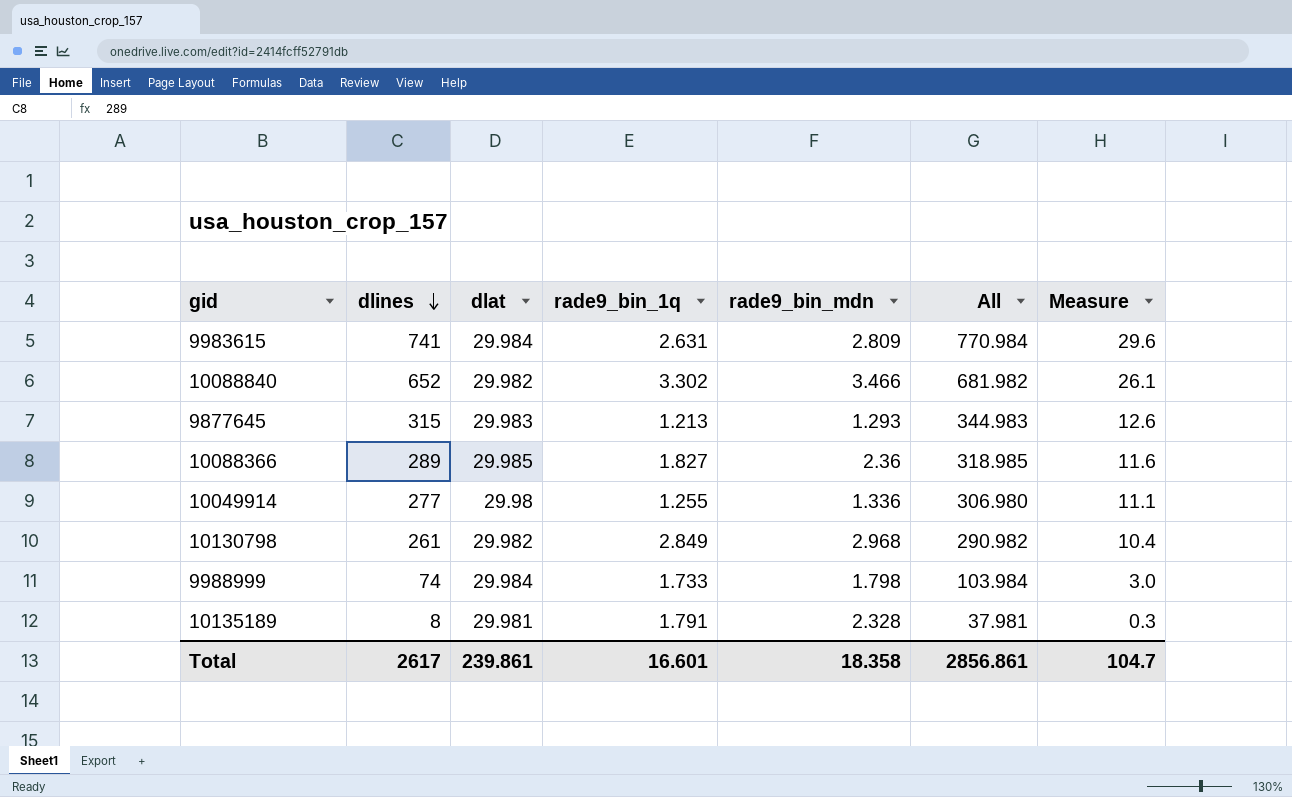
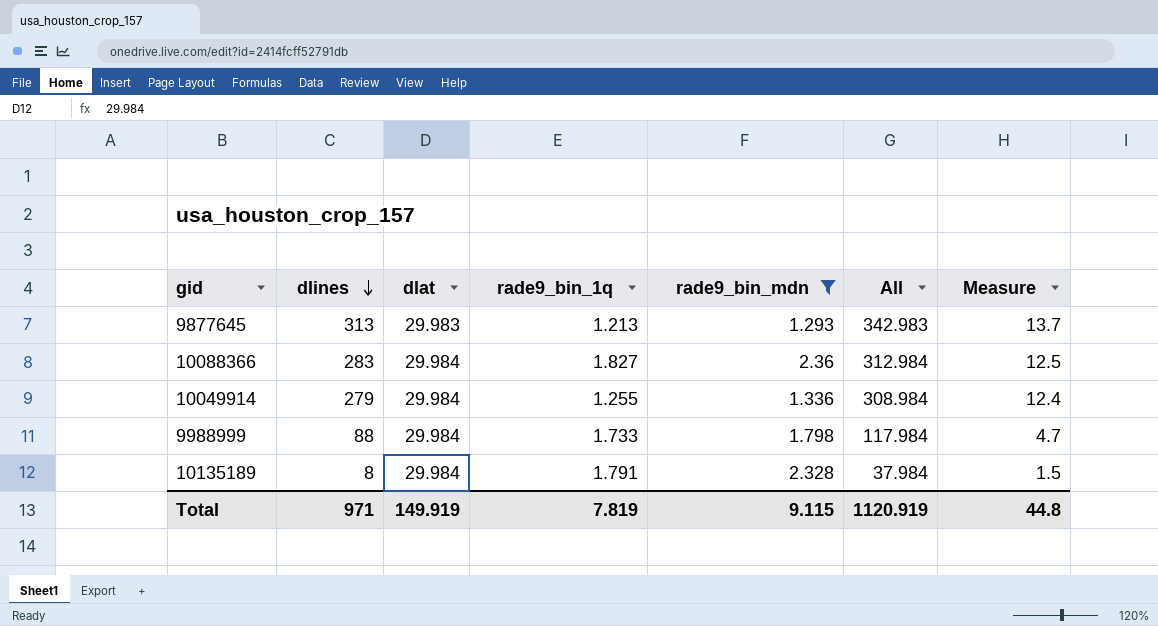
filter: none -> rade9_bin_mdn <= 2.36
column Measure | formula: [dlines] * 0.04 -> [All] * 0.04
9877645 | dlines: 315 -> 313
9877645 | All: 344.983 -> 342.983
10088366 | dlines: 289 -> 283
10088366 | dlat: 29.985 -> 29.984
10088366 | All: 318.985 -> 312.984
10049914 | dlines: 277 -> 279
10049914 | dlat: 29.98 -> 29.984
10049914 | All: 306.980 -> 308.984
9988999 | dlines: 74 -> 88
9988999 | All: 103.984 -> 117.984
10135189 | dlat: 29.981 -> 29.984
10135189 | All: 37.981 -> 37.984
Total | dlines: 2617 -> 971
Total | dlat: 239.861 -> 149.919
Total | rade9_bin_1q: 16.601 -> 7.819
Total | rade9_bin_mdn: 18.358 -> 9.115
Total | All: 2856.861 -> 1120.919
Total | Measure: 104.7 -> 44.8

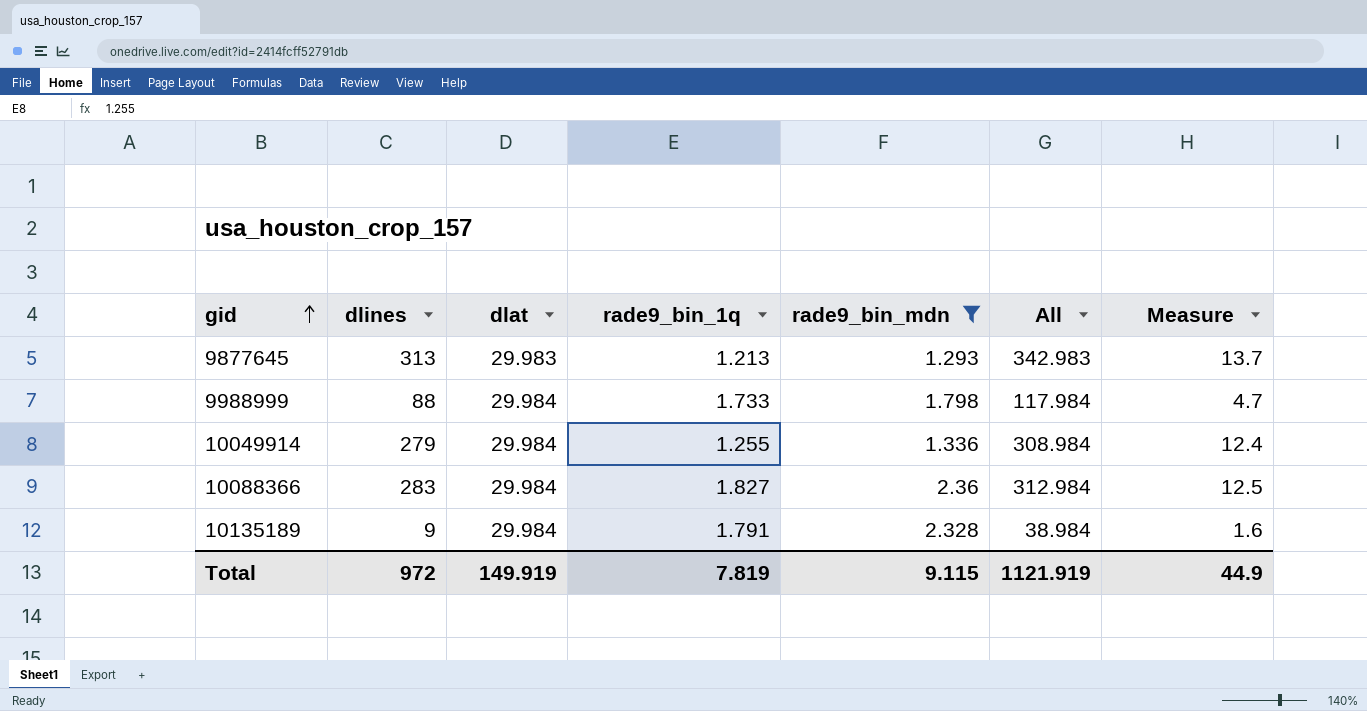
row order: dlines descending -> gid ascending
10135189 | dlines: 8 -> 9
10135189 | All: 37.984 -> 38.984
10135189 | Measure: 1.5 -> 1.6
Total | dlines: 971 -> 972
Total | All: 1120.919 -> 1121.919
Total | Measure: 44.8 -> 44.9

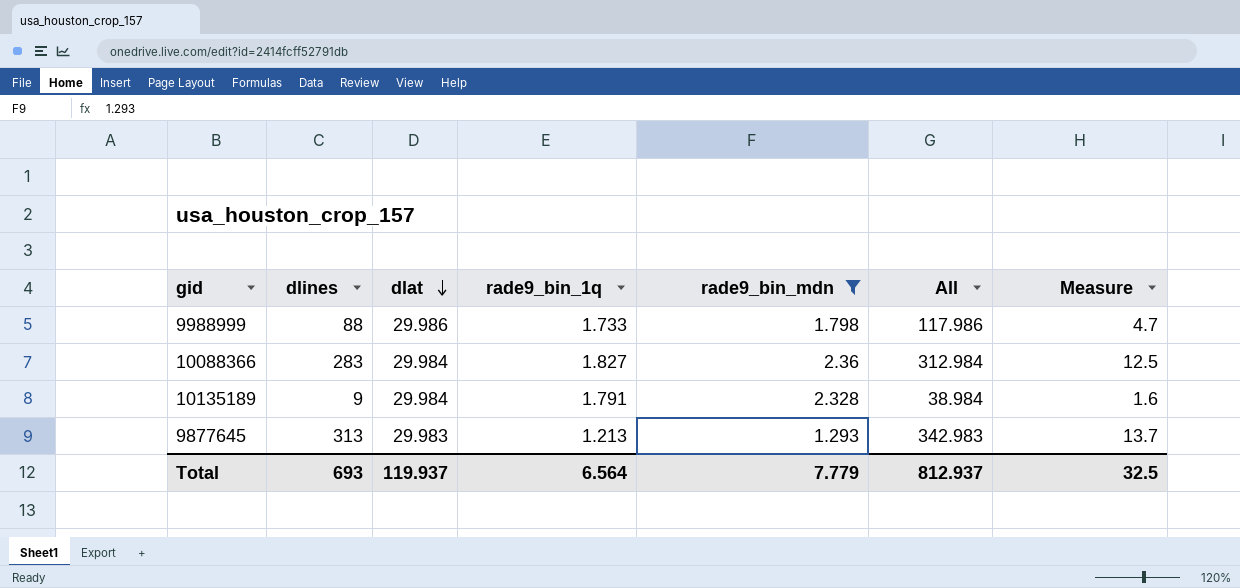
row order: gid ascending -> dlat descending
row 10049914: 279 | 29.984 | 1.255 | 1.336 | 308.984 | 12.4 -> none
9988999 | dlat: 29.984 -> 29.986
9988999 | All: 117.984 -> 117.986
Total | dlines: 972 -> 693
Total | dlat: 149.919 -> 119.937
Total | rade9_bin_1q: 7.819 -> 6.564
Total | rade9_bin_mdn: 9.115 -> 7.779
Total | All: 1121.919 -> 812.937
Total | Measure: 44.9 -> 32.5

